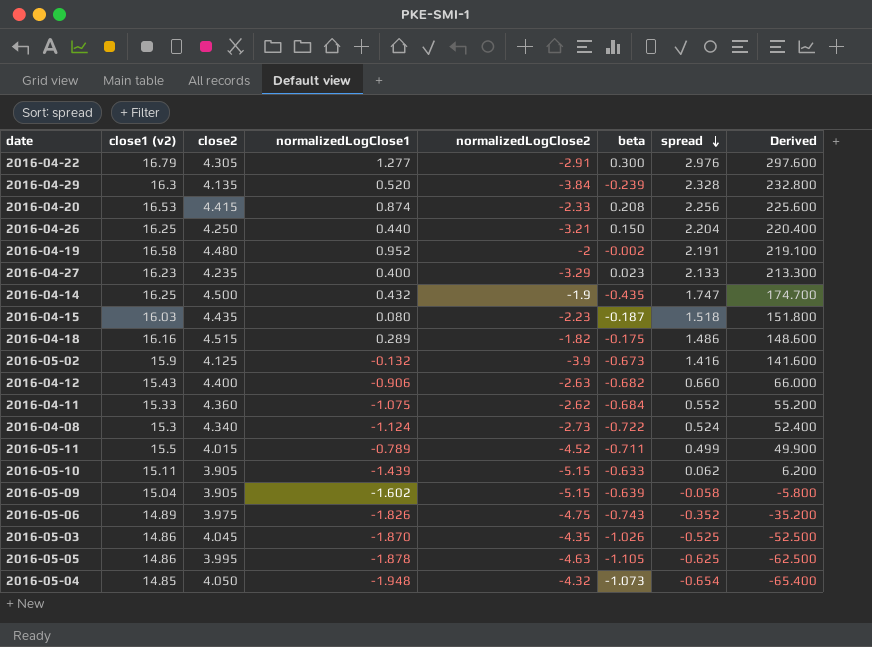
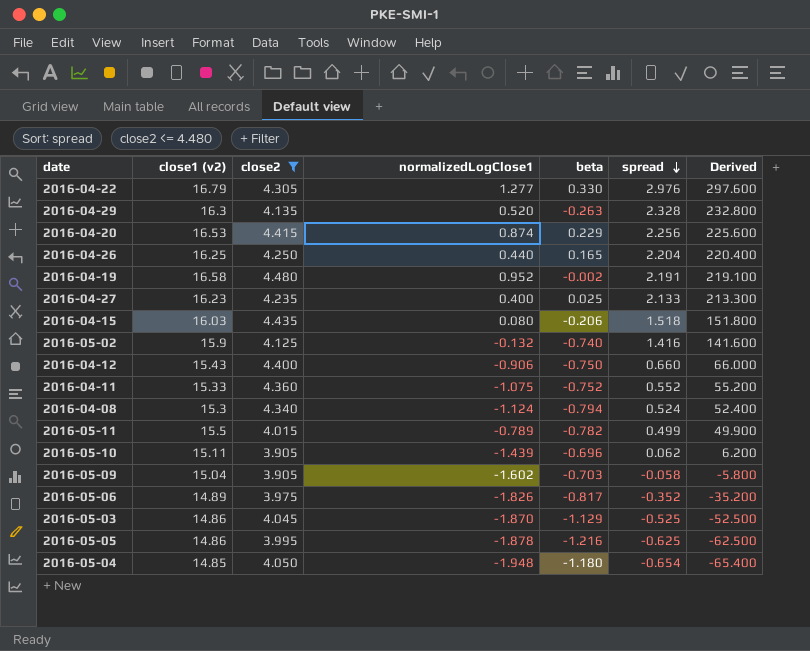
filter: none -> close2 <= 4.480
column normalizedLogClose2 | position: 5 -> none
2016-04-22 | beta: 0.300 -> 0.330
2016-04-29 | beta: -0.239 -> -0.263
2016-04-20 | beta: 0.208 -> 0.229
2016-04-26 | beta: 0.150 -> 0.165
2016-04-27 | beta: 0.023 -> 0.025
2016-04-15 | beta: -0.187 -> -0.206
2016-05-02 | beta: -0.673 -> -0.740
2016-04-12 | beta: -0.682 -> -0.750
2016-04-11 | beta: -0.684 -> -0.752
2016-04-08 | beta: -0.722 -> -0.794
2016-05-11 | beta: -0.711 -> -0.782
2016-05-10 | beta: -0.633 -> -0.696
2016-05-09 | beta: -0.639 -> -0.703
2016-05-06 | beta: -0.743 -> -0.817
2016-05-03 | beta: -1.026 -> -1.129
2016-05-05 | beta: -1.105 -> -1.216
2016-05-04 | beta: -1.073 -> -1.180

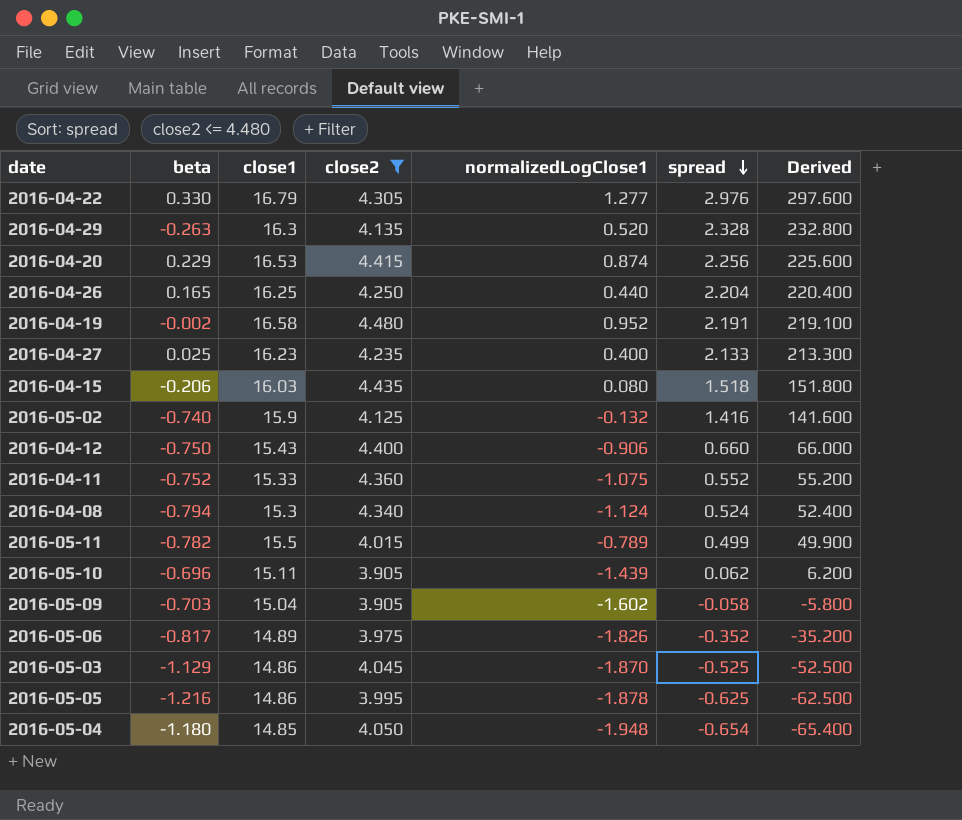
column beta | position: 5 -> 2
column name: close1 (v2) -> close1

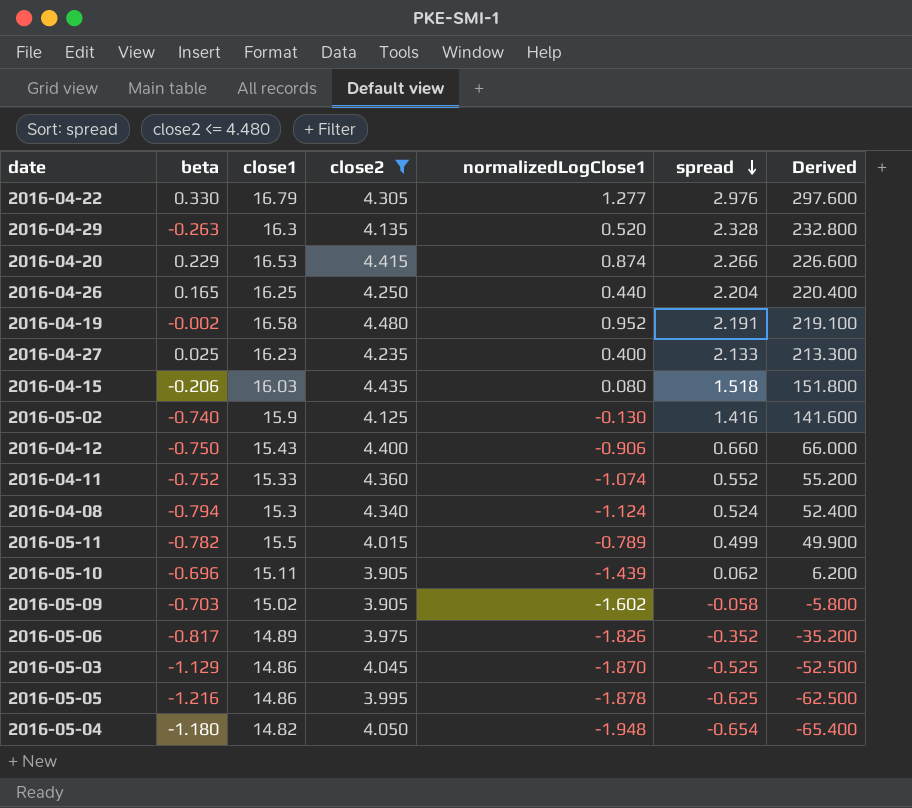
2016-04-20 | spread: 2.256 -> 2.266
2016-04-20 | Derived: 225.600 -> 226.600
2016-05-02 | normalizedLogClose1: -0.132 -> -0.130
2016-04-11 | normalizedLogClose1: -1.075 -> -1.074
2016-05-09 | close1: 15.04 -> 15.02
2016-05-04 | close1: 14.85 -> 14.82

